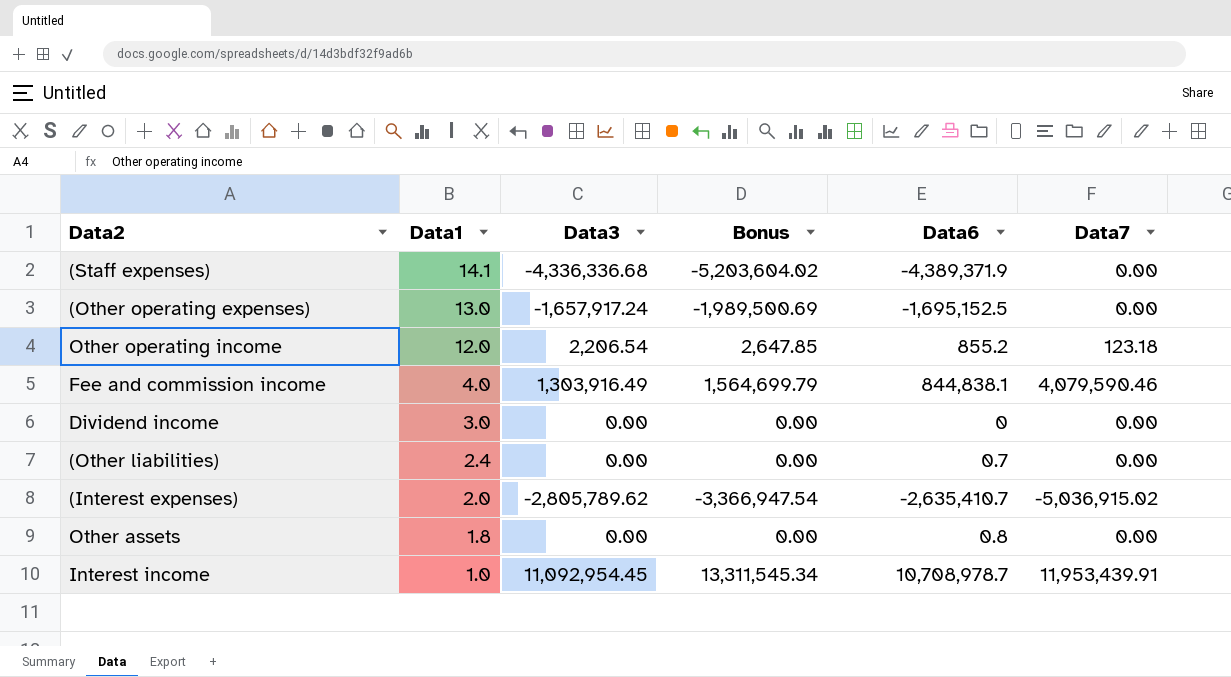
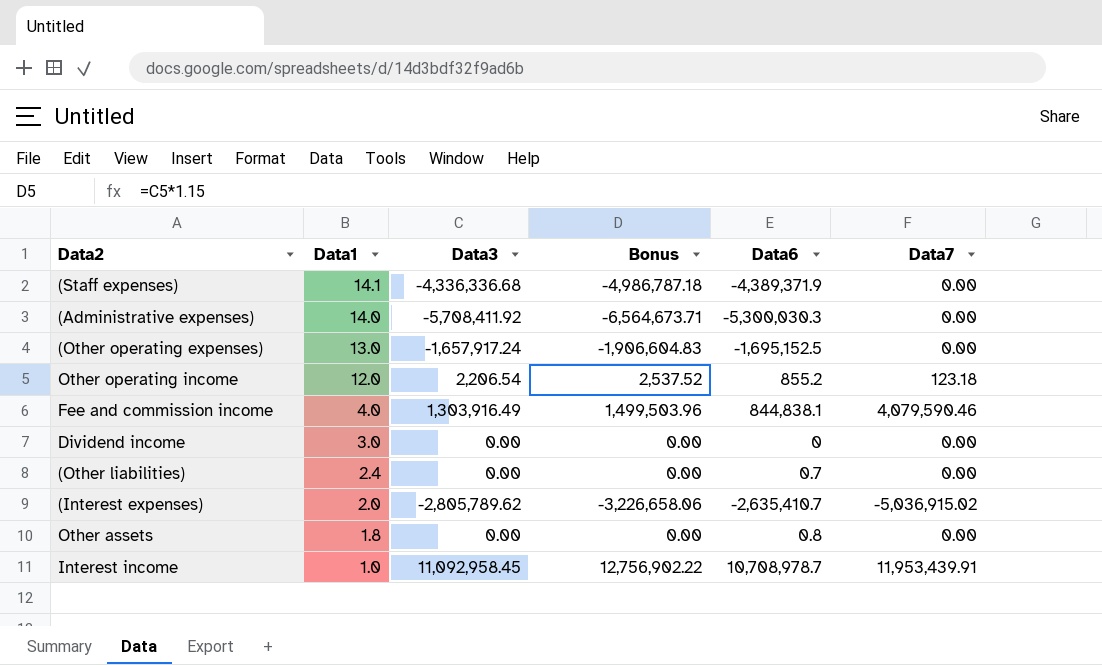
column Bonus | formula: [Data3] * 1.2 -> [Data3] * 1.15
row (Administrative expenses): none -> 14.0 | -5,708,411.92 | -6,564,673.71 | -5,300,030.3 | 0.00
Interest income | Data3: 11,092,954.45 -> 11,092,958.45

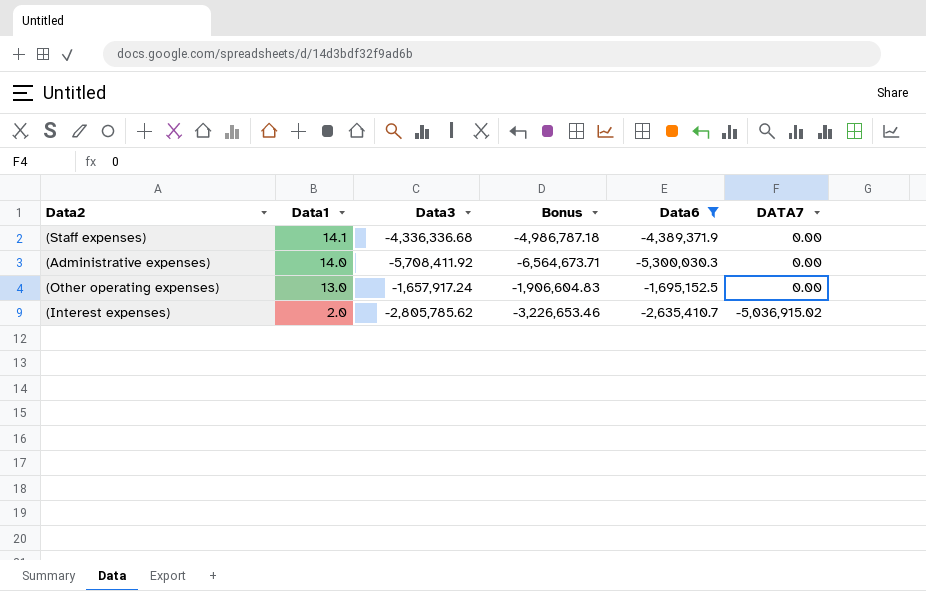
filter: none -> Data6 <= -1,695,152.5
column name: Data7 -> DATA7
(Interest expenses) | Data3: -2,805,789.62 -> -2,805,785.62
(Interest expenses) | Bonus: -3,226,658.06 -> -3,226,653.46

